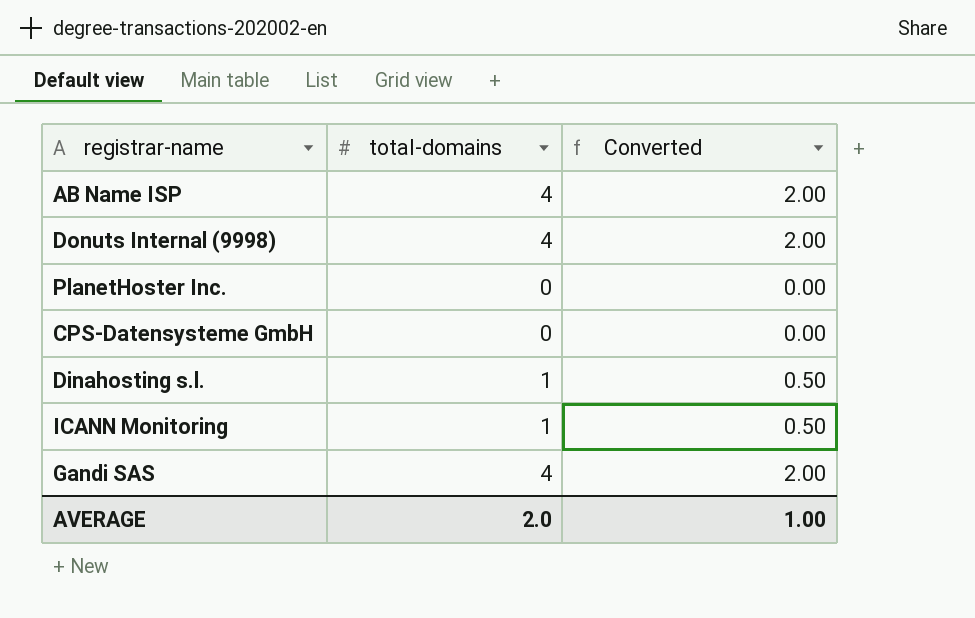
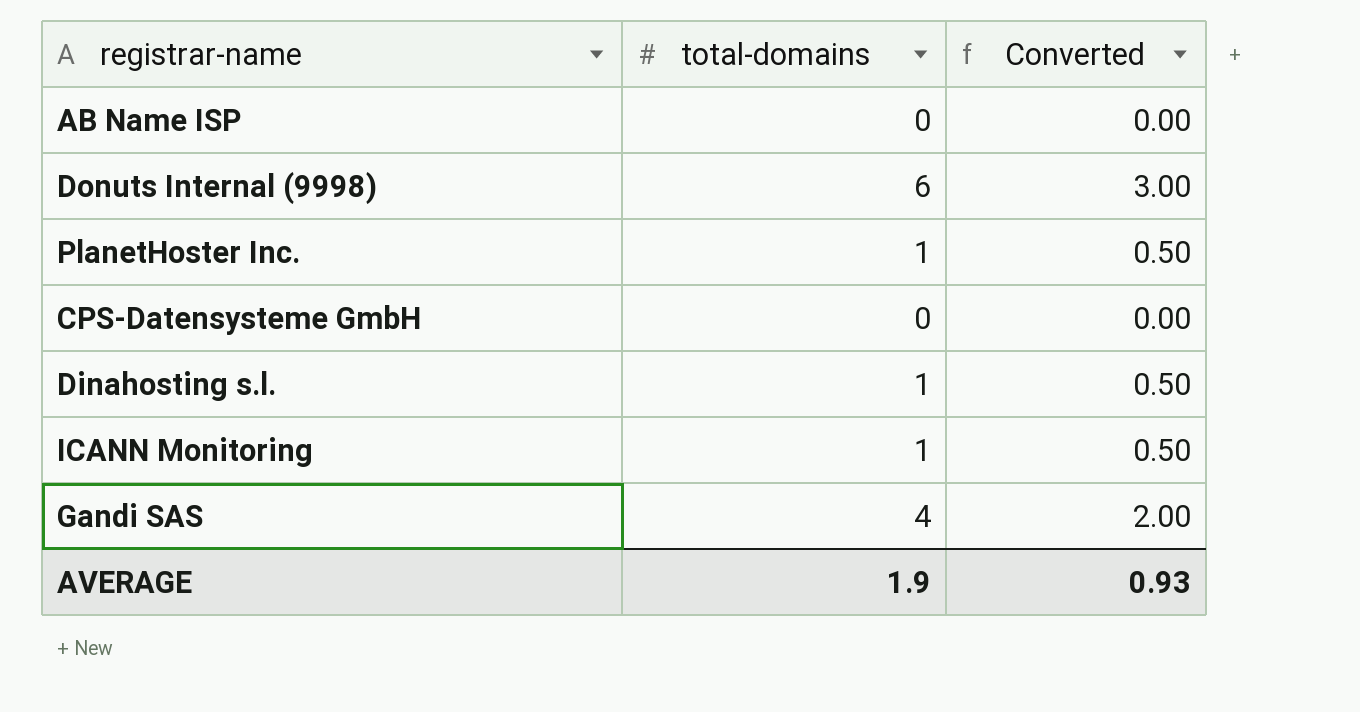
AB Name ISP | total-domains: 4 -> 0
AB Name ISP | Converted: 2.00 -> 0.00
Donuts Internal (9998) | total-domains: 4 -> 6
Donuts Internal (9998) | Converted: 2.00 -> 3.00
PlanetHoster Inc. | total-domains: 0 -> 1
PlanetHoster Inc. | Converted: 0.00 -> 0.50
AVERAGE | total-domains: 2.0 -> 1.9
AVERAGE | Converted: 1.00 -> 0.93

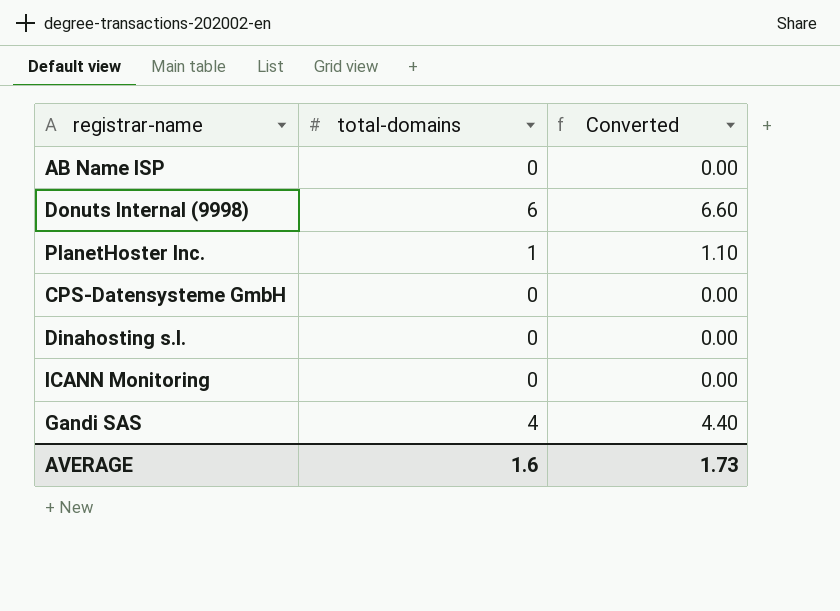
column Converted | formula: [total-domains] * 0.5 -> [total-domains] * 1.1
Dinahosting s.l. | total-domains: 1 -> 0
ICANN Monitoring | total-domains: 1 -> 0
AVERAGE | total-domains: 1.9 -> 1.6
AVERAGE | Converted: 0.93 -> 1.73

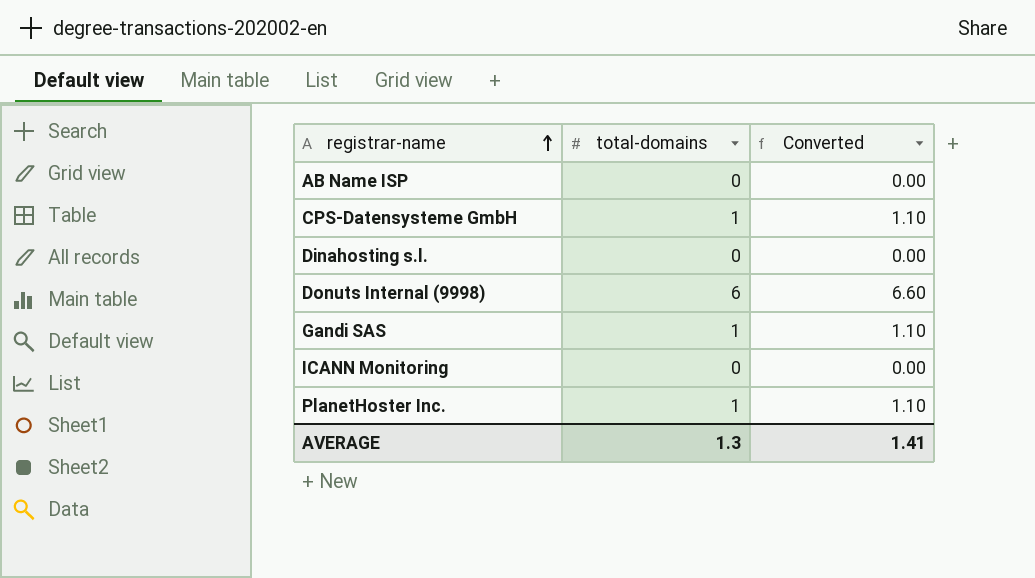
row order: none -> registrar-name ascending
CPS-Datensysteme GmbH | total-domains: 0 -> 1
CPS-Datensysteme GmbH | Converted: 0.00 -> 1.10
Gandi SAS | total-domains: 4 -> 1
Gandi SAS | Converted: 4.40 -> 1.10
AVERAGE | total-domains: 1.6 -> 1.3
AVERAGE | Converted: 1.73 -> 1.41

